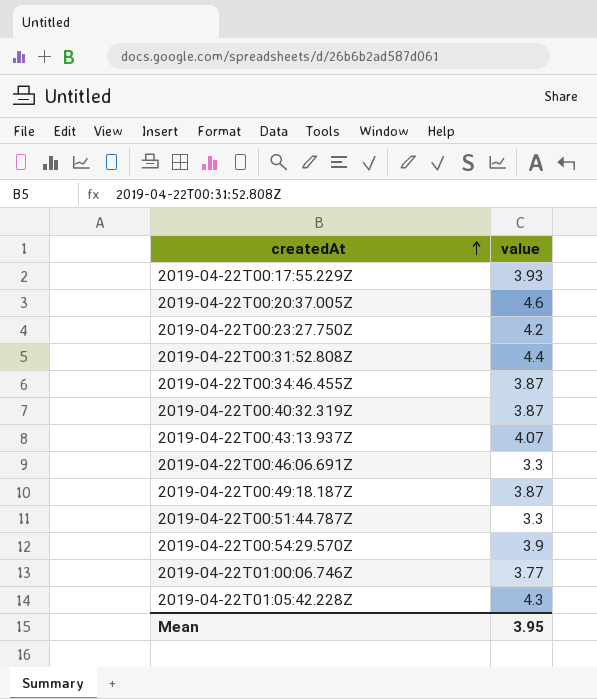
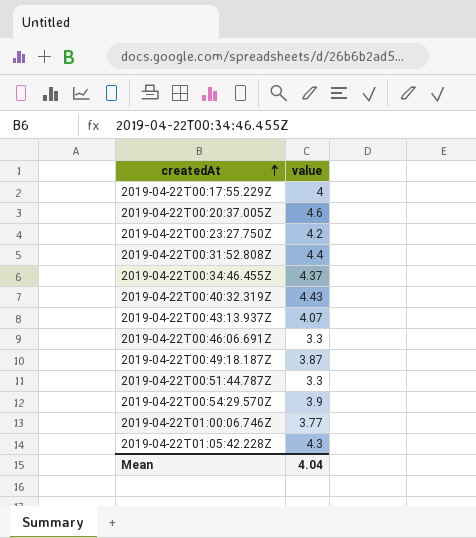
2019-04-22T00:17:55.229Z | value: 3.93 -> 4
2019-04-22T00:34:46.455Z | value: 3.87 -> 4.37
2019-04-22T00:40:32.319Z | value: 3.87 -> 4.43
Mean | value: 3.95 -> 4.04

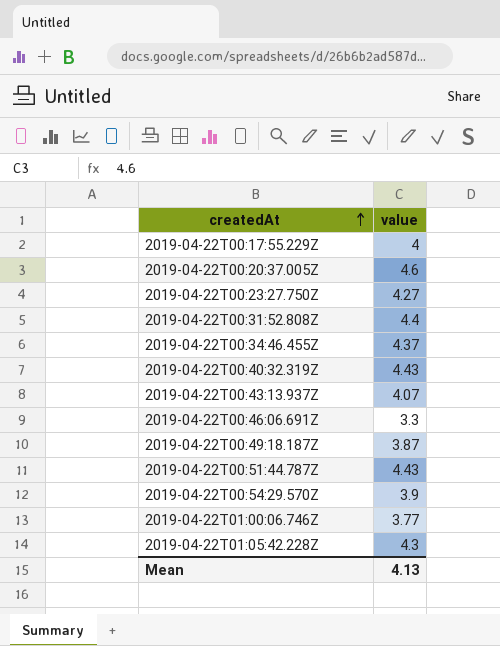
2019-04-22T00:23:27.750Z | value: 4.2 -> 4.27
2019-04-22T00:51:44.787Z | value: 3.3 -> 4.43
Mean | value: 4.04 -> 4.13

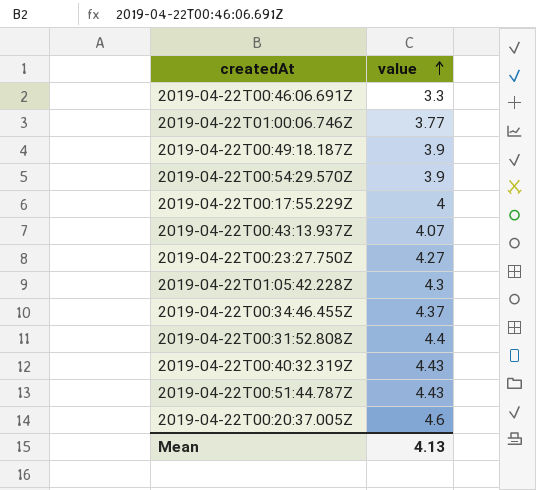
row order: createdAt ascending -> value ascending
2019-04-22T00:49:18.187Z | value: 3.87 -> 3.9

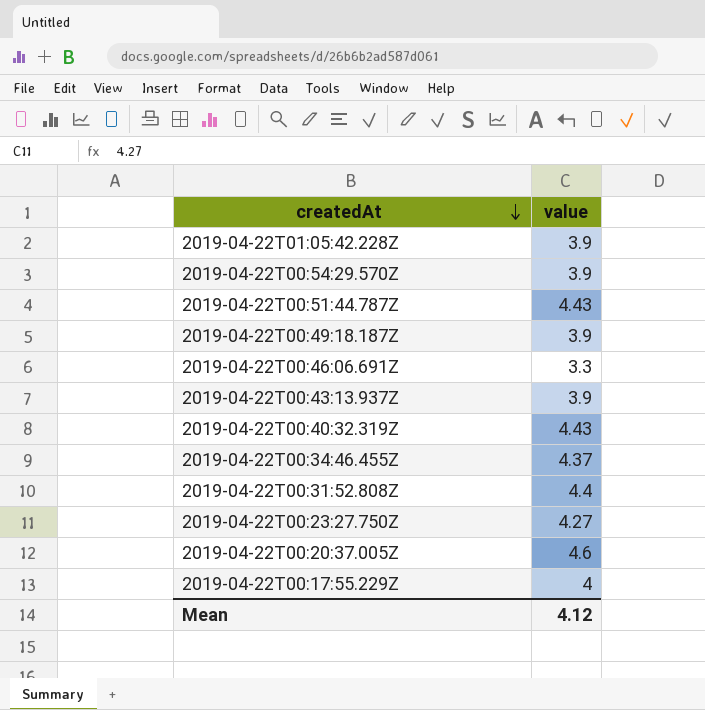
row order: value ascending -> createdAt descending
row 2019-04-22T01:00:06.746Z: 3.77 -> none
2019-04-22T01:05:42.228Z | value: 4.3 -> 3.9
2019-04-22T00:43:13.937Z | value: 4.07 -> 3.9
Mean | value: 4.13 -> 4.12

